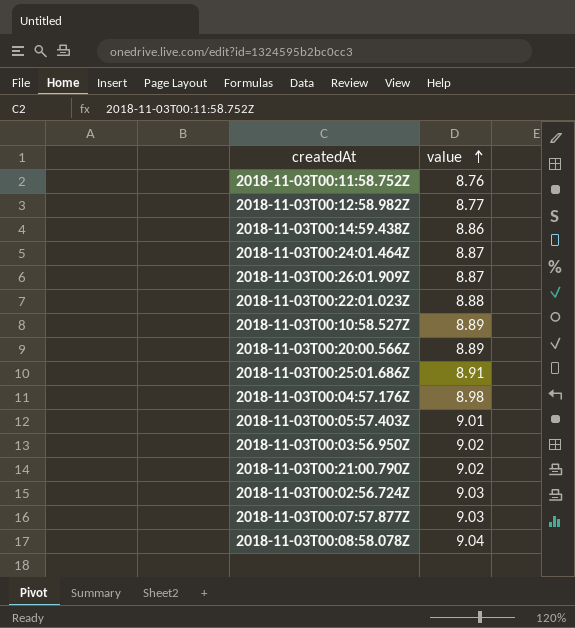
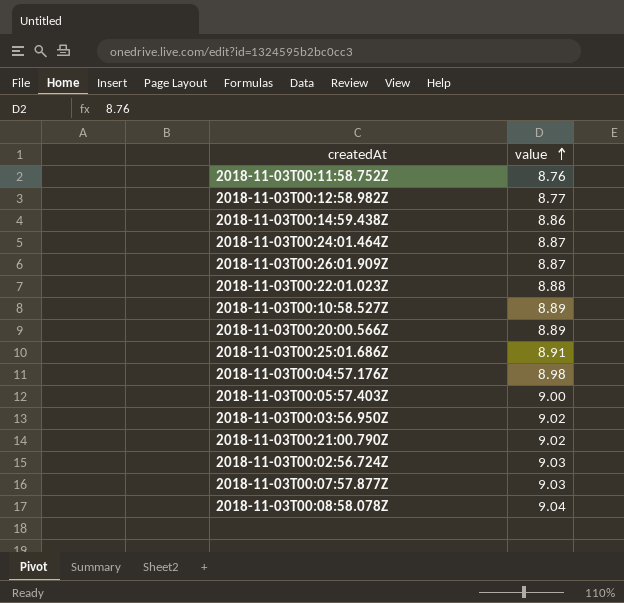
2018-11-03T00:05:57.403Z | value: 9.01 -> 9.00

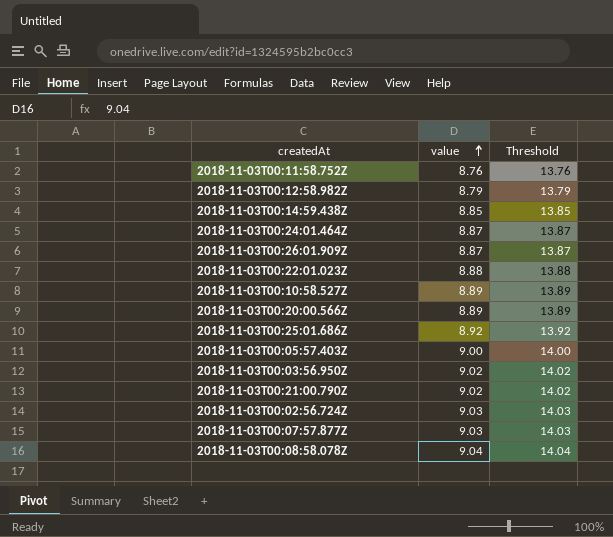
column Threshold | formula: none -> [value] + 5
row 2018-11-03T00:04:57.176Z: 8.98 -> none
2018-11-03T00:12:58.982Z | value: 8.77 -> 8.79
2018-11-03T00:14:59.438Z | value: 8.86 -> 8.85
2018-11-03T00:25:01.686Z | value: 8.91 -> 8.92

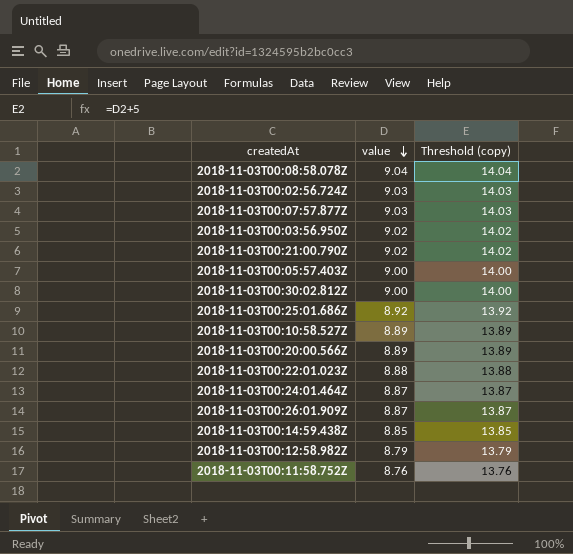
row order: value ascending -> value descending
column name: Threshold -> Threshold (copy)
row 2018-11-03T00:30:02.812Z: none -> 9.00 | 14.00

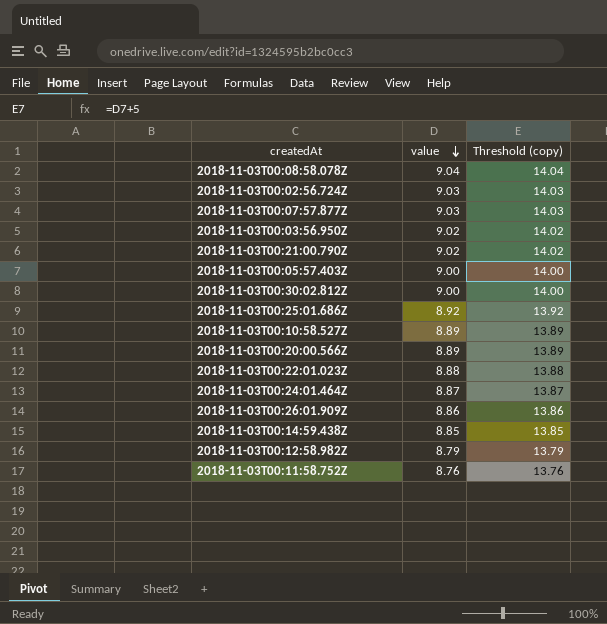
2018-11-03T00:26:01.909Z | value: 8.87 -> 8.86
2018-11-03T00:26:01.909Z | Threshold (copy): 13.87 -> 13.86

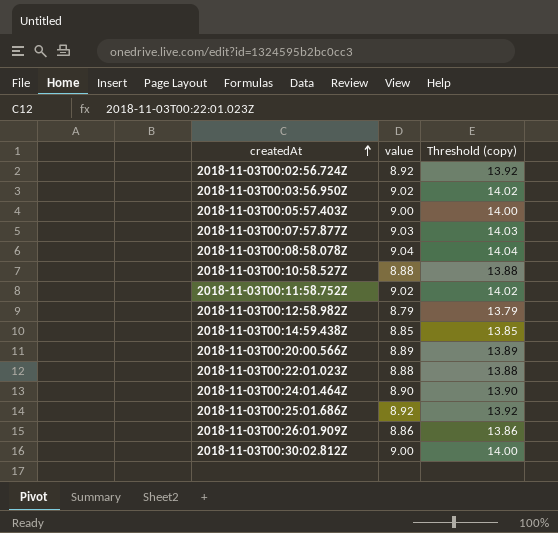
row order: value descending -> createdAt ascending
row 2018-11-03T00:21:00.790Z: 9.02 | 14.02 -> none
2018-11-03T00:02:56.724Z | value: 9.03 -> 8.92
2018-11-03T00:02:56.724Z | Threshold (copy): 14.03 -> 13.92
2018-11-03T00:10:58.527Z | value: 8.89 -> 8.88
2018-11-03T00:10:58.527Z | Threshold (copy): 13.89 -> 13.88
2018-11-03T00:11:58.752Z | value: 8.76 -> 9.02
2018-11-03T00:11:58.752Z | Threshold (copy): 13.76 -> 14.02
2018-11-03T00:24:01.464Z | value: 8.87 -> 8.90
2018-11-03T00:24:01.464Z | Threshold (copy): 13.87 -> 13.90

